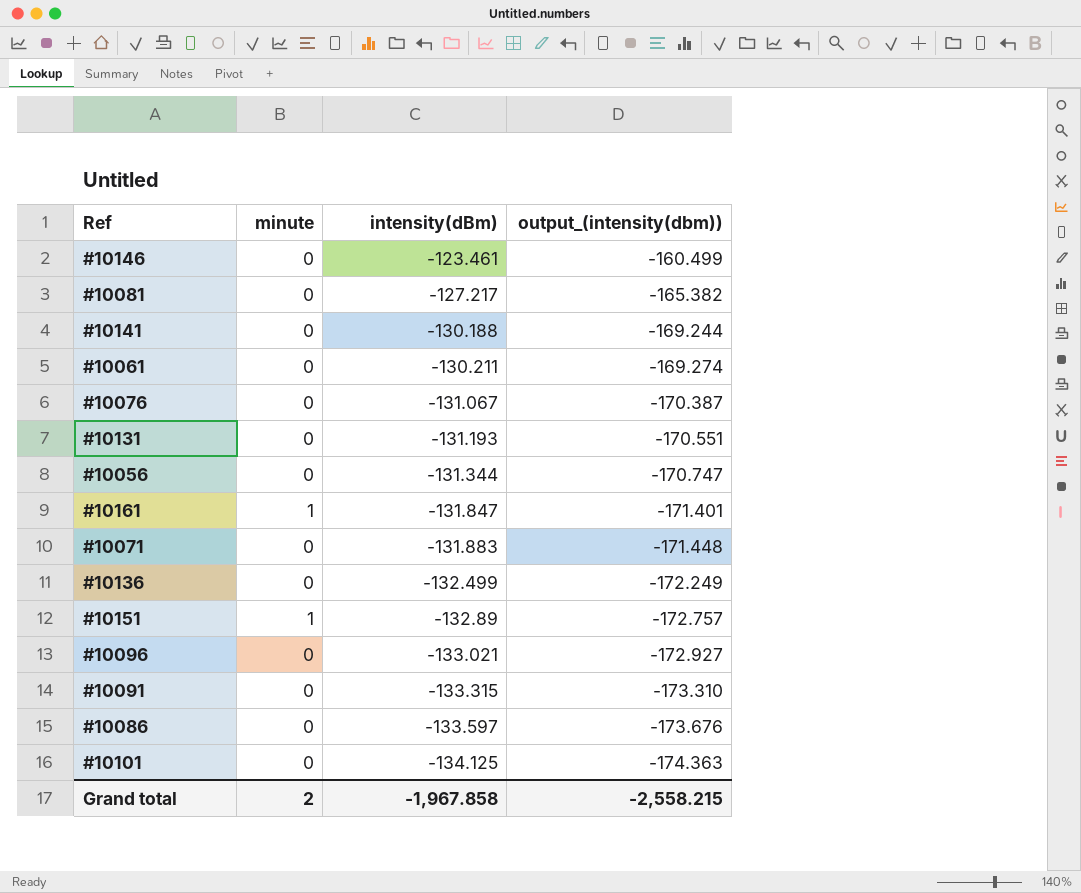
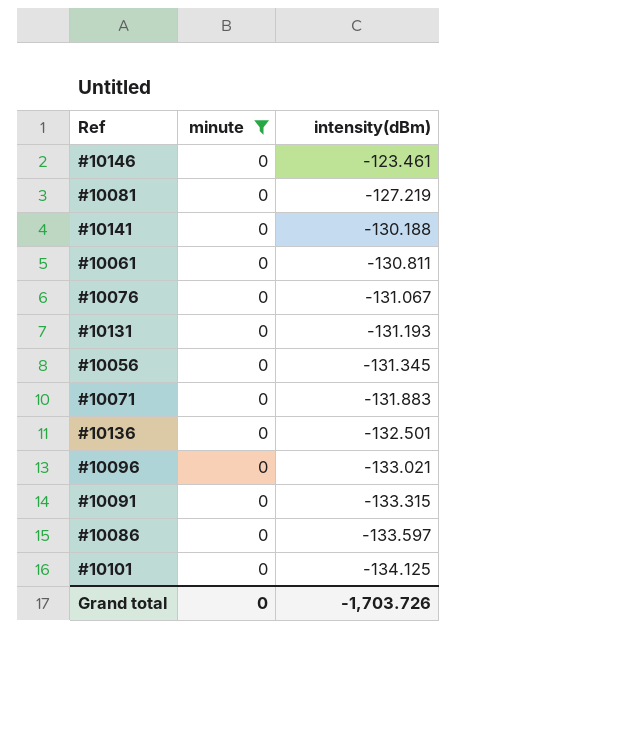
filter: none -> minute = 0
column output_(intensity(dbm)) | formula: [intensity(dBm)] * 1.3 -> none
#10081 | intensity(dBm): -127.217 -> -127.219
#10061 | intensity(dBm): -130.211 -> -130.811
#10056 | intensity(dBm): -131.344 -> -131.345
#10136 | intensity(dBm): -132.499 -> -132.501
Grand total | minute: 2 -> 0
Grand total | intensity(dBm): -1,967.858 -> -1,703.726

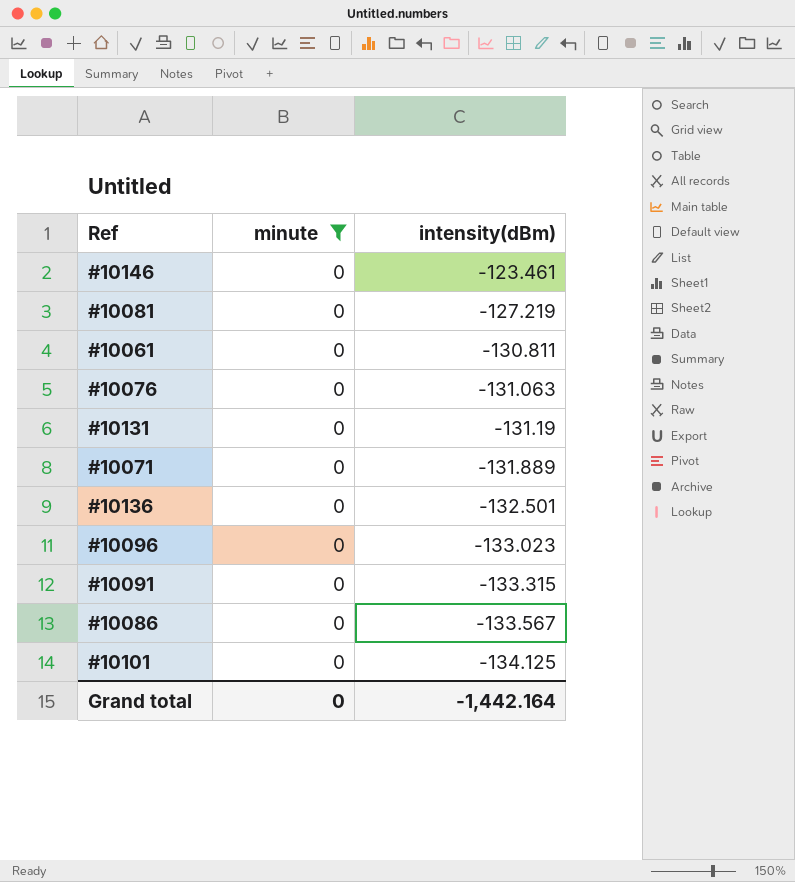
row #10141: 0 | -130.188 -> none
row #10056: 0 | -131.345 -> none
#10076 | intensity(dBm): -131.067 -> -131.063
#10131 | intensity(dBm): -131.193 -> -131.19
#10071 | intensity(dBm): -131.883 -> -131.889
#10096 | intensity(dBm): -133.021 -> -133.023
#10086 | intensity(dBm): -133.597 -> -133.567
Grand total | intensity(dBm): -1,703.726 -> -1,442.164

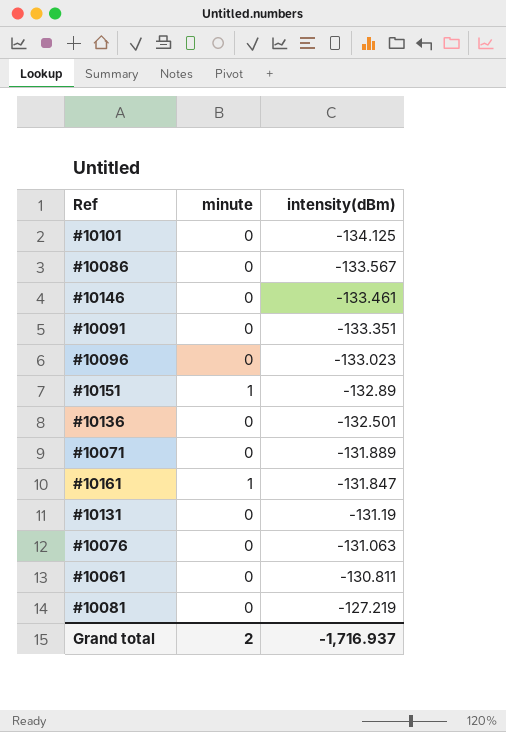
filter: minute = 0 -> none
row order: intensity(dBm) descending -> intensity(dBm) ascending
#10146 | intensity(dBm): -123.461 -> -133.461
#10091 | intensity(dBm): -133.315 -> -133.351
Grand total | minute: 0 -> 2
Grand total | intensity(dBm): -1,442.164 -> -1,716.937

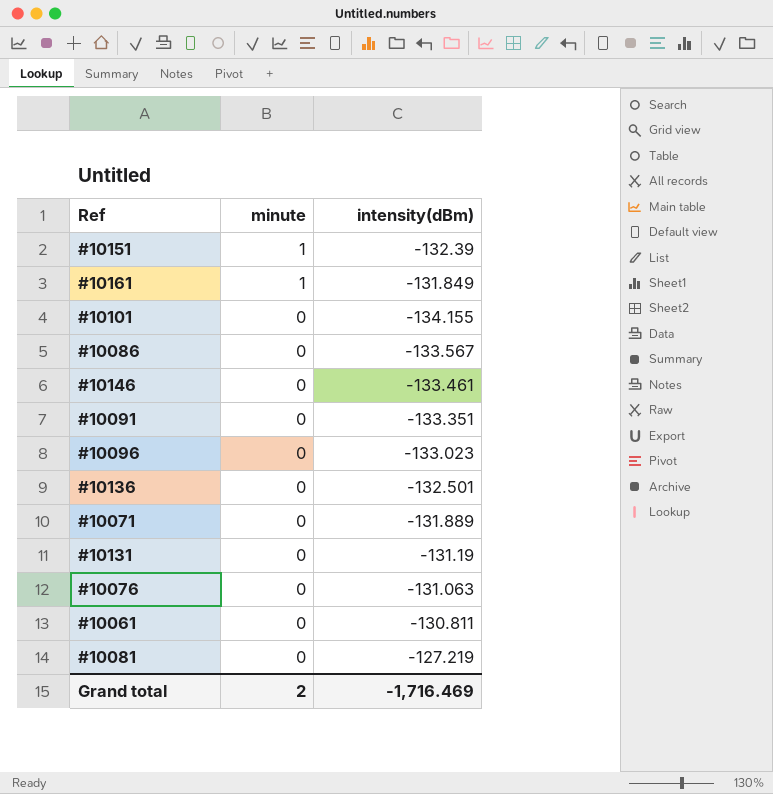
row order: intensity(dBm) ascending -> minute descending
#10151 | intensity(dBm): -132.89 -> -132.39
#10161 | intensity(dBm): -131.847 -> -131.849
#10101 | intensity(dBm): -134.125 -> -134.155
Grand total | intensity(dBm): -1,716.937 -> -1,716.469

